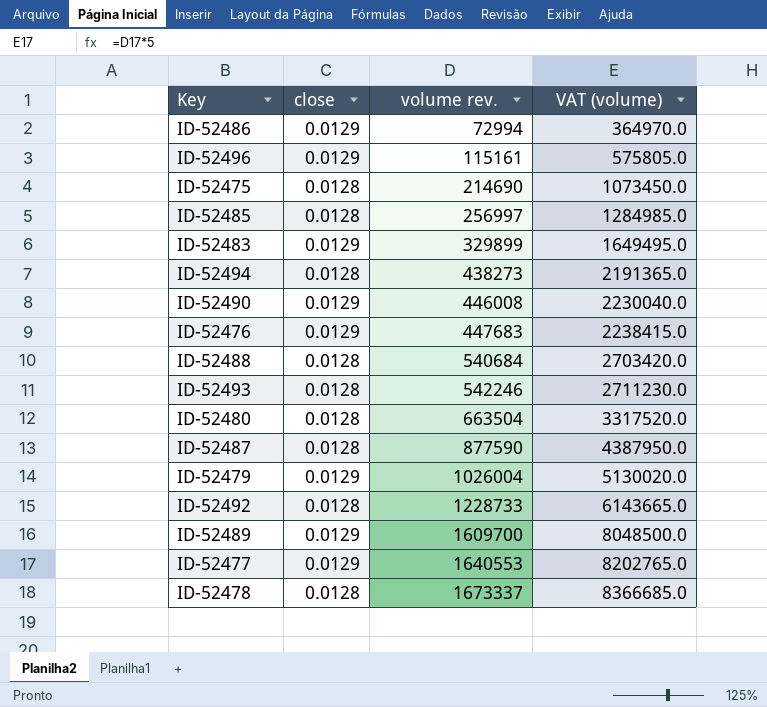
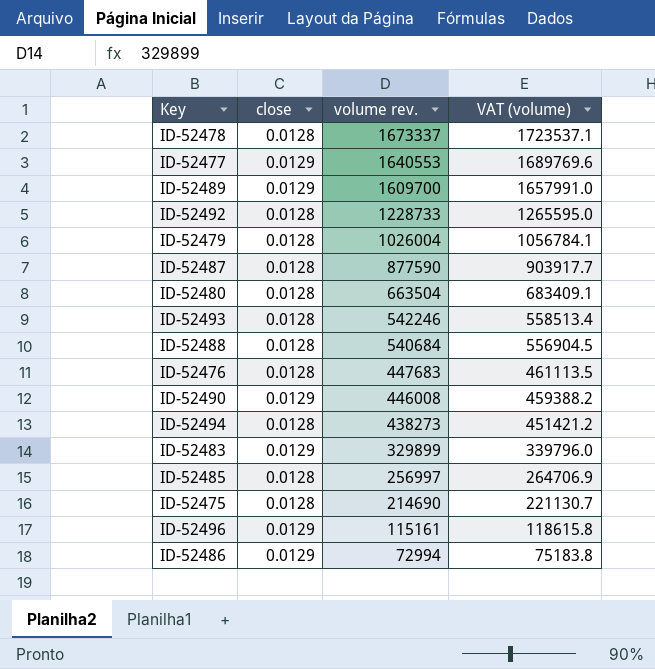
row order: volume rev. ascending -> volume rev. descending
column VAT (volume) | formula: [volume rev.] * 5 -> [volume rev.] * 1.03
ID-52479 | close: 0.0129 -> 0.0128
ID-52476 | close: 0.0129 -> 0.0128

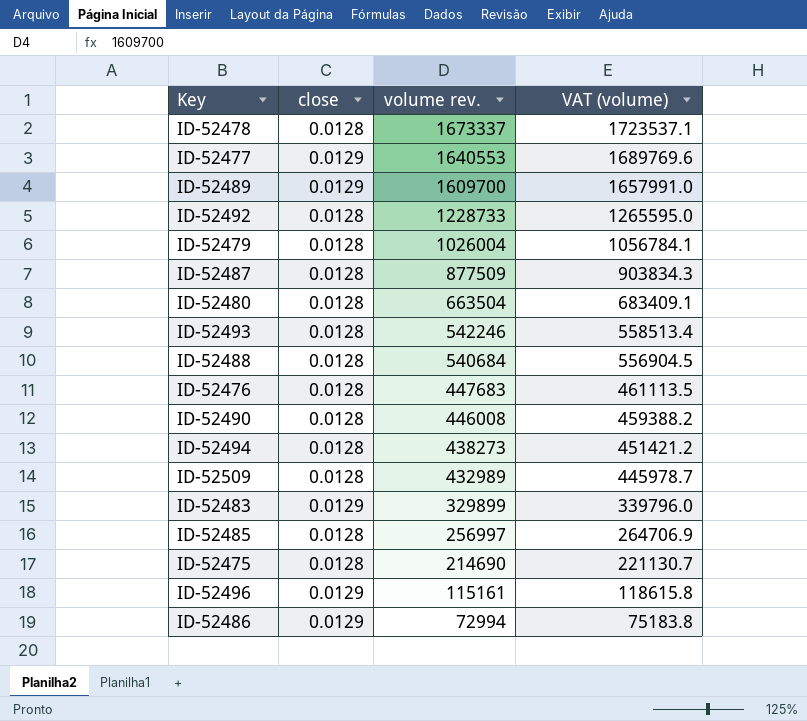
ID-52487 | volume rev.: 877590 -> 877509
ID-52487 | VAT (volume): 903917.7 -> 903834.3
ID-52490 | close: 0.0129 -> 0.0128
row ID-52509: none -> 0.0128 | 432989 | 445978.7

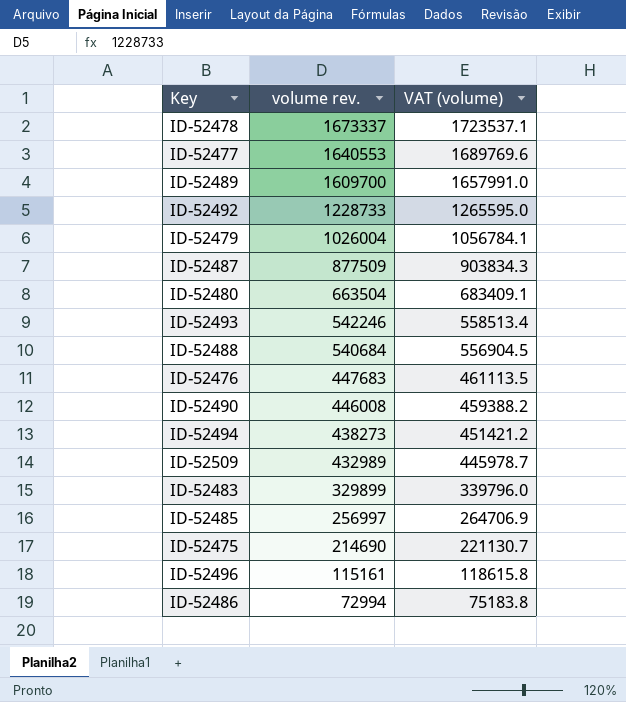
column close | position: 2 -> none

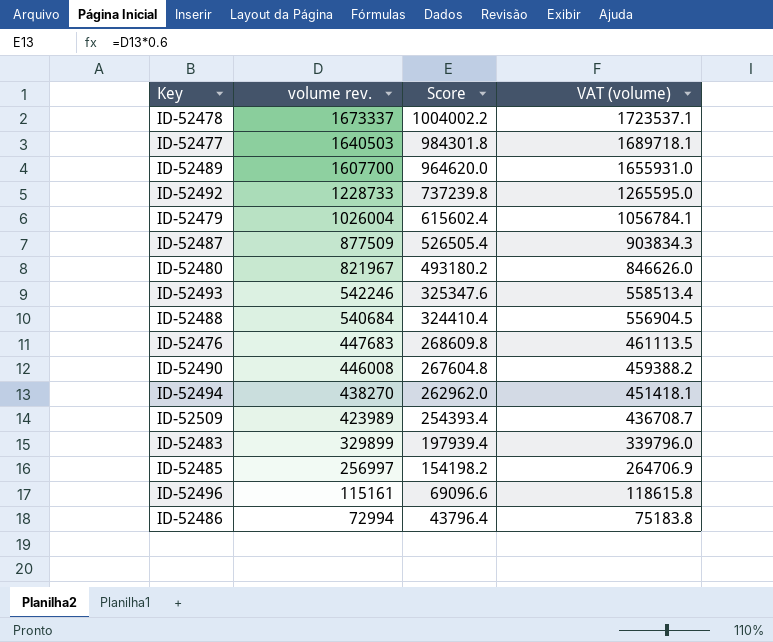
column Score | formula: none -> [volume rev.] * 0.6
row ID-52475: 214690 | 221130.7 -> none
ID-52477 | volume rev.: 1640553 -> 1640503
ID-52477 | VAT (volume): 1689769.6 -> 1689718.1
ID-52489 | volume rev.: 1609700 -> 1607700
ID-52489 | VAT (volume): 1657991.0 -> 1655931.0
ID-52480 | volume rev.: 663504 -> 821967
ID-52480 | VAT (volume): 683409.1 -> 846626.0
ID-52494 | volume rev.: 438273 -> 438270
ID-52494 | VAT (volume): 451421.2 -> 451418.1
ID-52509 | volume rev.: 432989 -> 423989
ID-52509 | VAT (volume): 445978.7 -> 436708.7

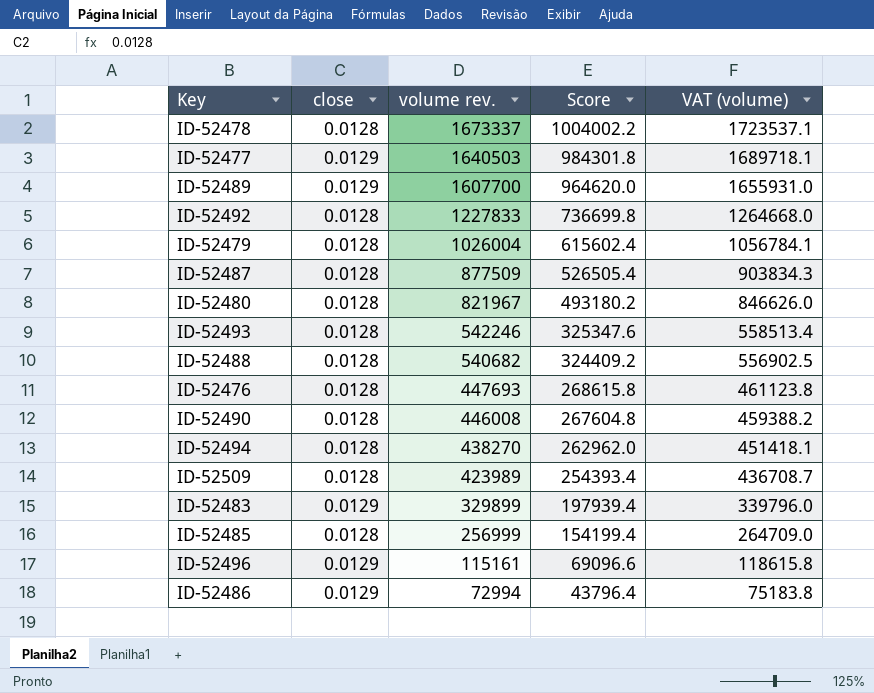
column close | position: none -> 2
ID-52492 | volume rev.: 1228733 -> 1227833
ID-52492 | Score: 737239.8 -> 736699.8
ID-52492 | VAT (volume): 1265595.0 -> 1264668.0
ID-52488 | volume rev.: 540684 -> 540682
ID-52488 | Score: 324410.4 -> 324409.2
ID-52488 | VAT (volume): 556904.5 -> 556902.5
ID-52476 | volume rev.: 447683 -> 447693
ID-52476 | Score: 268609.8 -> 268615.8
ID-52476 | VAT (volume): 461113.5 -> 461123.8
ID-52485 | volume rev.: 256997 -> 256999
ID-52485 | Score: 154198.2 -> 154199.4
ID-52485 | VAT (volume): 264706.9 -> 264709.0

